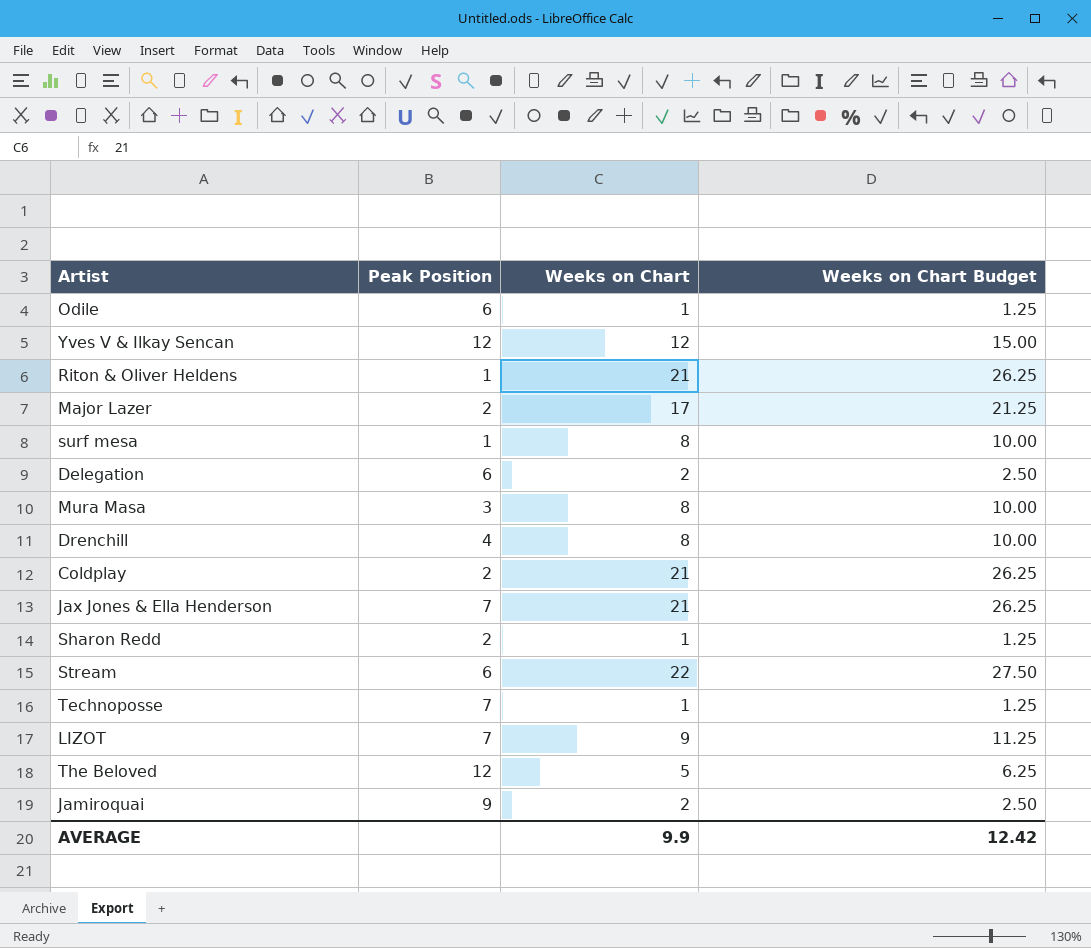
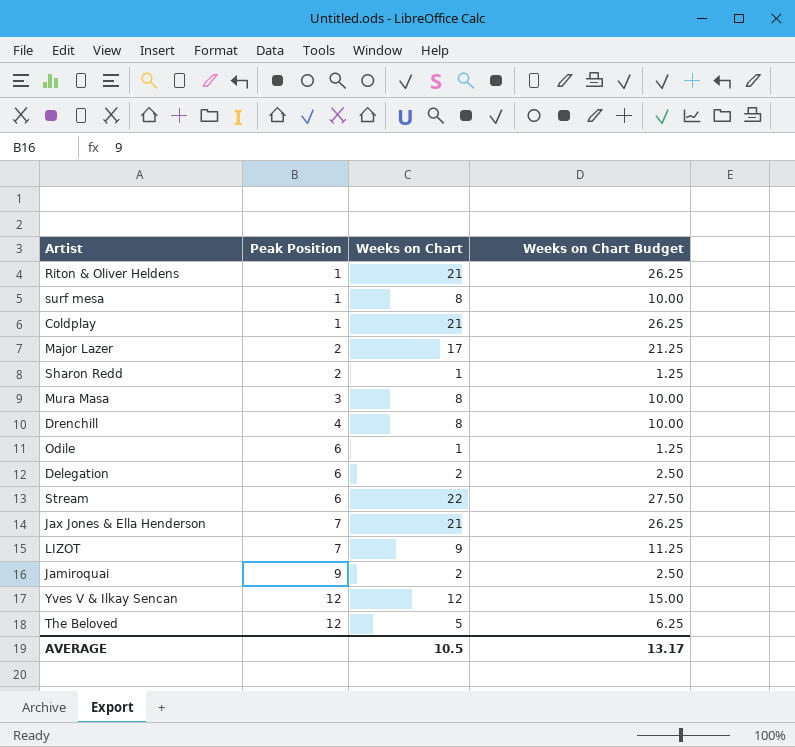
row order: none -> Peak Position ascending
row Technoposse: 7 | 1 | 1.25 -> none
Coldplay | Peak Position: 2 -> 1
AVERAGE | Weeks on Chart: 9.9 -> 10.5
AVERAGE | Weeks on Chart Budget: 12.42 -> 13.17

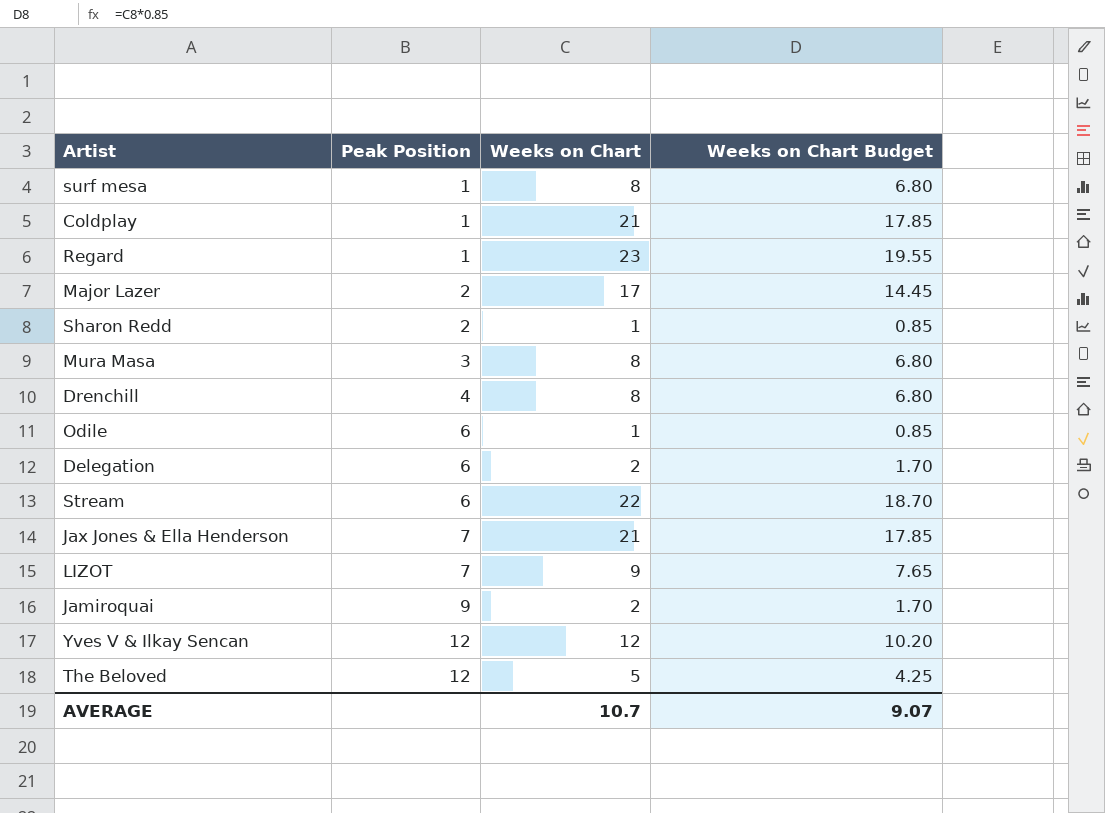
column Weeks on Chart Budget | formula: [Weeks on Chart] * 1.25 -> [Weeks on Chart] * 0.85
row Riton & Oliver Heldens: 1 | 21 | 26.25 -> none
row Regard: none -> 1 | 23 | 19.55
AVERAGE | Weeks on Chart: 10.5 -> 10.7
AVERAGE | Weeks on Chart Budget: 13.17 -> 9.07

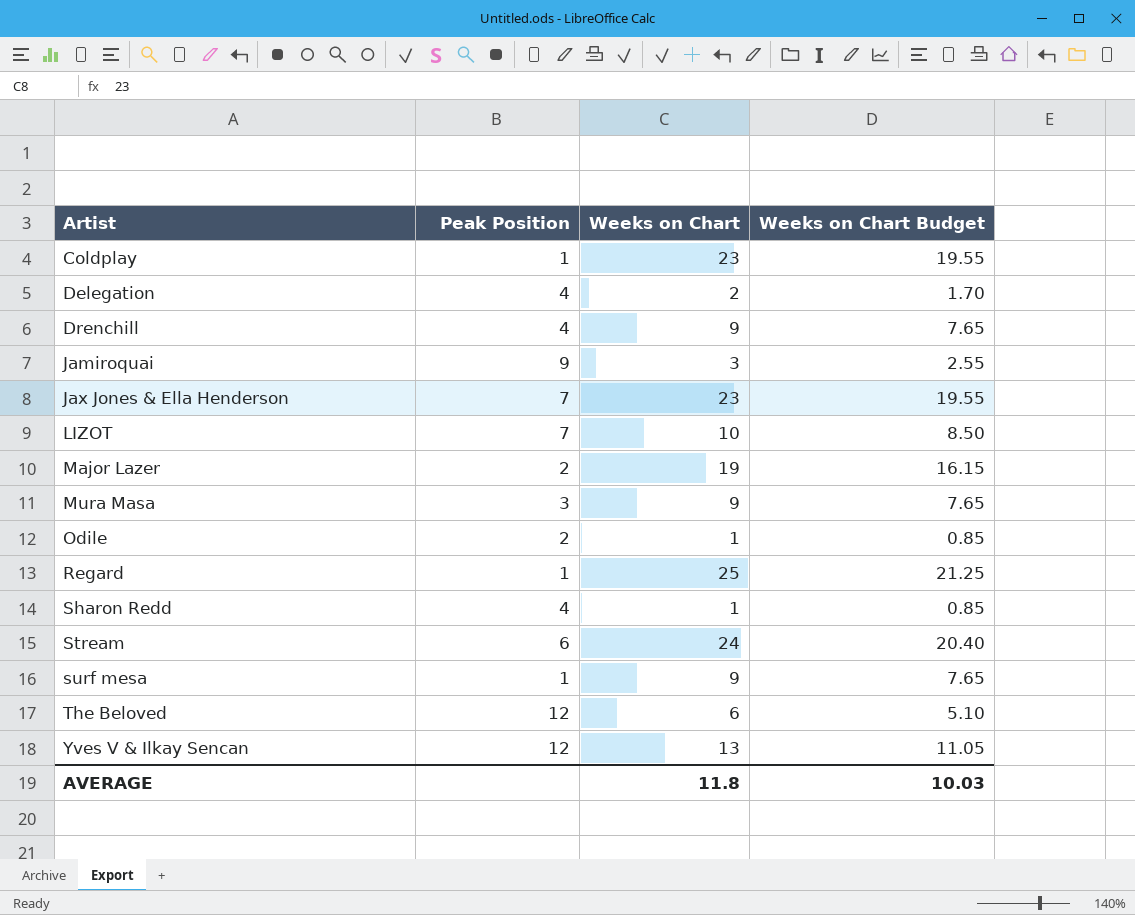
row order: Peak Position ascending -> Artist ascending
Coldplay | Weeks on Chart: 21 -> 23
Coldplay | Weeks on Chart Budget: 17.85 -> 19.55
Delegation | Peak Position: 6 -> 4
Drenchill | Weeks on Chart: 8 -> 9
Drenchill | Weeks on Chart Budget: 6.80 -> 7.65
Jamiroquai | Weeks on Chart: 2 -> 3
Jamiroquai | Weeks on Chart Budget: 1.70 -> 2.55
Jax Jones & Ella Henderson | Weeks on Chart: 21 -> 23
Jax Jones & Ella Henderson | Weeks on Chart Budget: 17.85 -> 19.55
LIZOT | Weeks on Chart: 9 -> 10
LIZOT | Weeks on Chart Budget: 7.65 -> 8.50
Major Lazer | Weeks on Chart: 17 -> 19
Major Lazer | Weeks on Chart Budget: 14.45 -> 16.15
Mura Masa | Weeks on Chart: 8 -> 9
Mura Masa | Weeks on Chart Budget: 6.80 -> 7.65
Odile | Peak Position: 6 -> 2
Regard | Weeks on Chart: 23 -> 25
Regard | Weeks on Chart Budget: 19.55 -> 21.25
Sharon Redd | Peak Position: 2 -> 4
Stream | Weeks on Chart: 22 -> 24
Stream | Weeks on Chart Budget: 18.70 -> 20.40
surf mesa | Weeks on Chart: 8 -> 9
surf mesa | Weeks on Chart Budget: 6.80 -> 7.65
The Beloved | Weeks on Chart: 5 -> 6
The Beloved | Weeks on Chart Budget: 4.25 -> 5.10
Yves V & Ilkay Sencan | Weeks on Chart: 12 -> 13
Yves V & Ilkay Sencan | Weeks on Chart Budget: 10.20 -> 11.05
AVERAGE | Weeks on Chart: 10.7 -> 11.8
AVERAGE | Weeks on Chart Budget: 9.07 -> 10.03

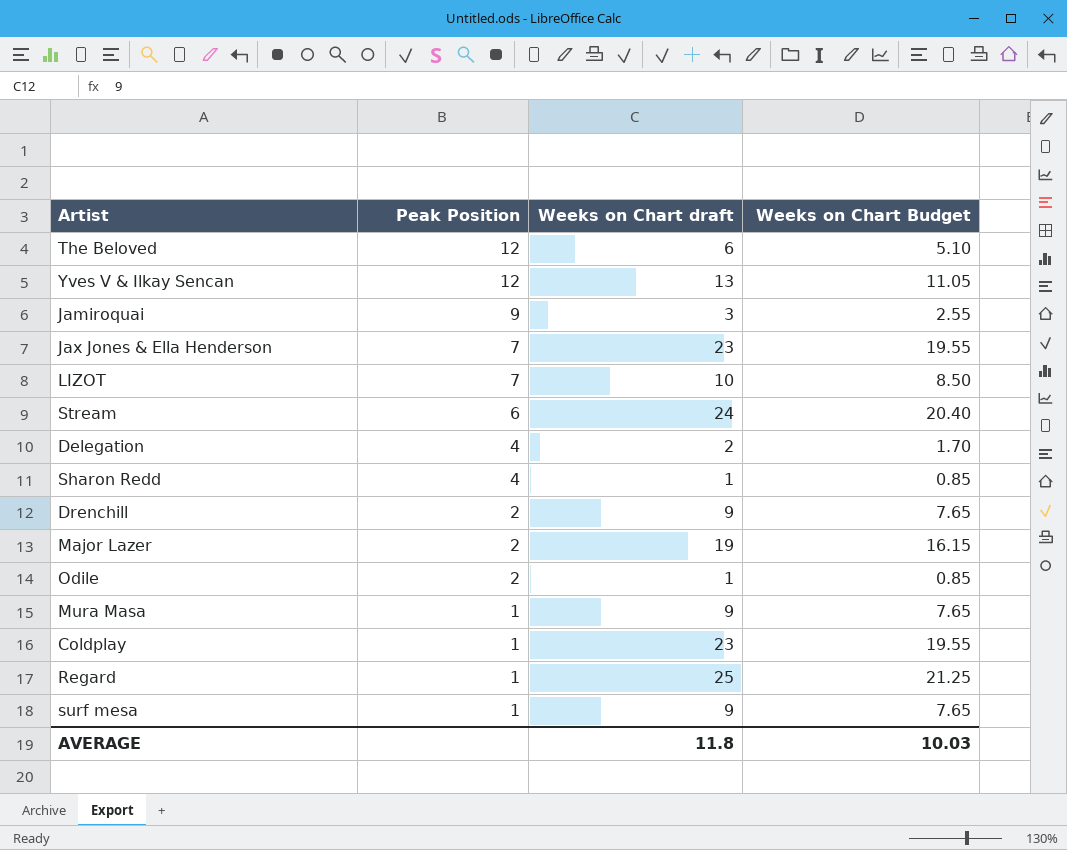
row order: Artist ascending -> Peak Position descending
column name: Weeks on Chart -> Weeks on Chart draft
Drenchill | Peak Position: 4 -> 2
Mura Masa | Peak Position: 3 -> 1

